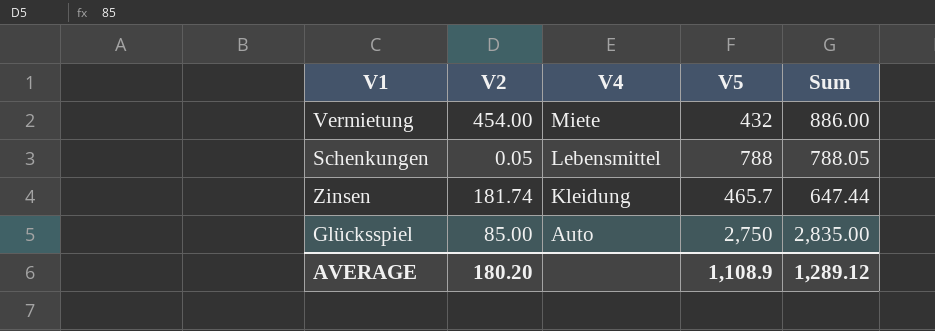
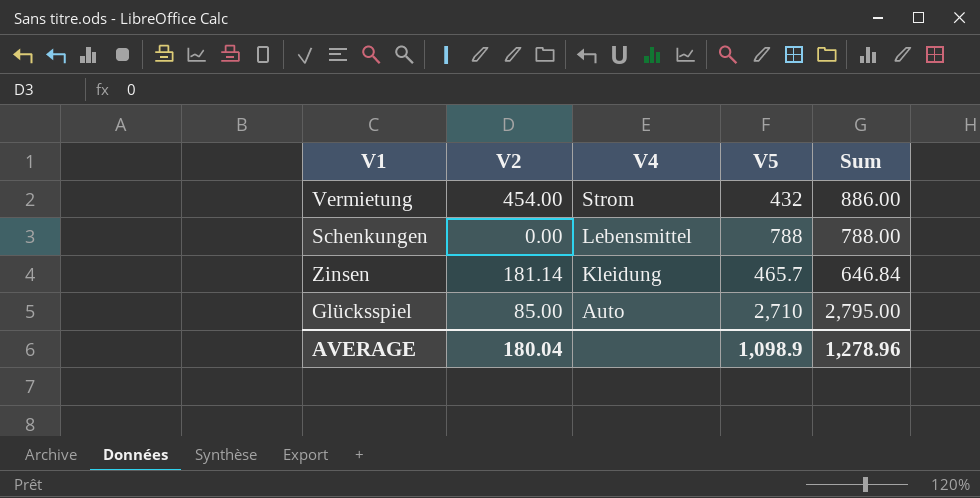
Vermietung | V4: Miete -> Strom
Schenkungen | V2: 0.05 -> 0.00
Schenkungen | Sum: 788.05 -> 788.00
Zinsen | V2: 181.74 -> 181.14
Zinsen | Sum: 647.44 -> 646.84
Glücksspiel | V5: 2,750 -> 2,710
Glücksspiel | Sum: 2,835.00 -> 2,795.00
AVERAGE | V2: 180.20 -> 180.04
AVERAGE | V5: 1,108.9 -> 1,098.9
AVERAGE | Sum: 1,289.12 -> 1,278.96

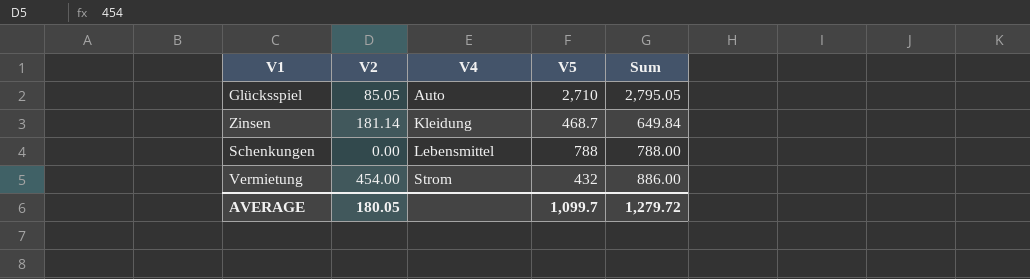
row order: V4 descending -> V4 ascending
Glücksspiel | V2: 85.00 -> 85.05
Glücksspiel | Sum: 2,795.00 -> 2,795.05
Zinsen | V5: 465.7 -> 468.7
Zinsen | Sum: 646.84 -> 649.84
AVERAGE | V2: 180.04 -> 180.05
AVERAGE | V5: 1,098.9 -> 1,099.7
AVERAGE | Sum: 1,278.96 -> 1,279.72

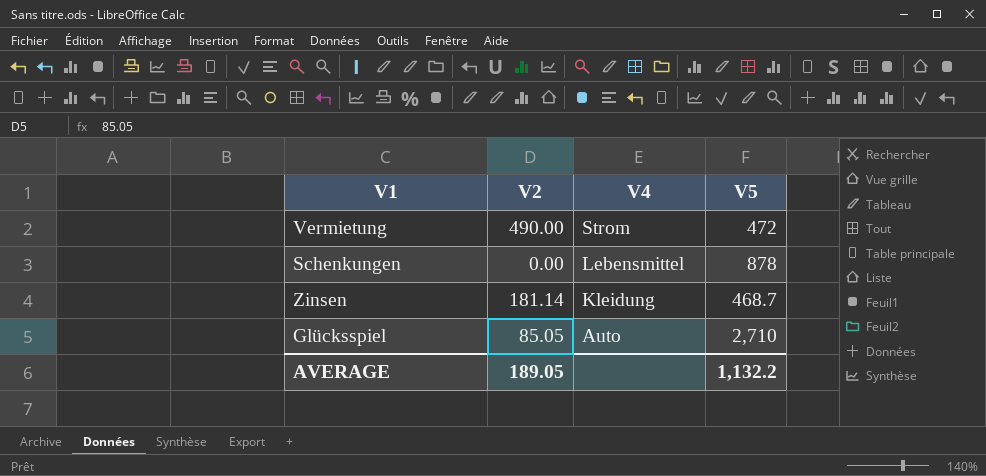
row order: V4 ascending -> V4 descending
column Sum | formula: [V2] + [V5] -> none
Vermietung | V2: 454.00 -> 490.00
Vermietung | V5: 432 -> 472
Schenkungen | V5: 788 -> 878
AVERAGE | V2: 180.05 -> 189.05
AVERAGE | V5: 1,099.7 -> 1,132.2

